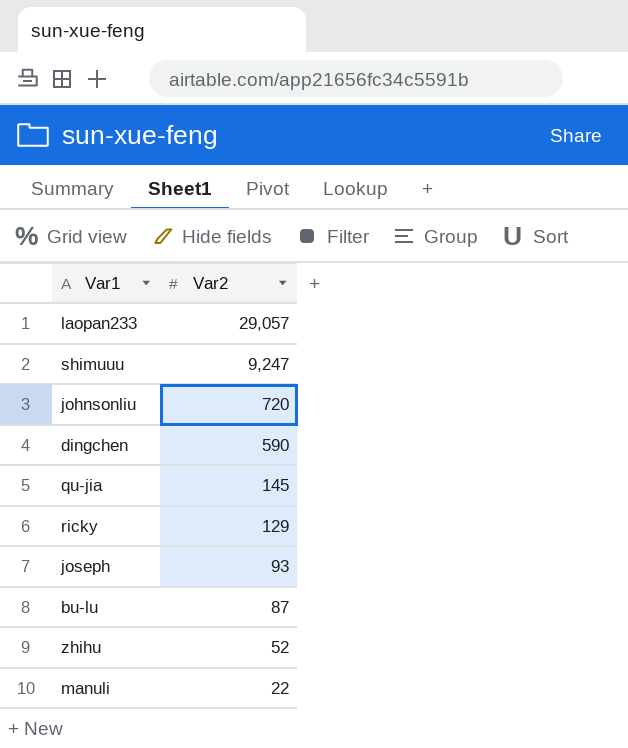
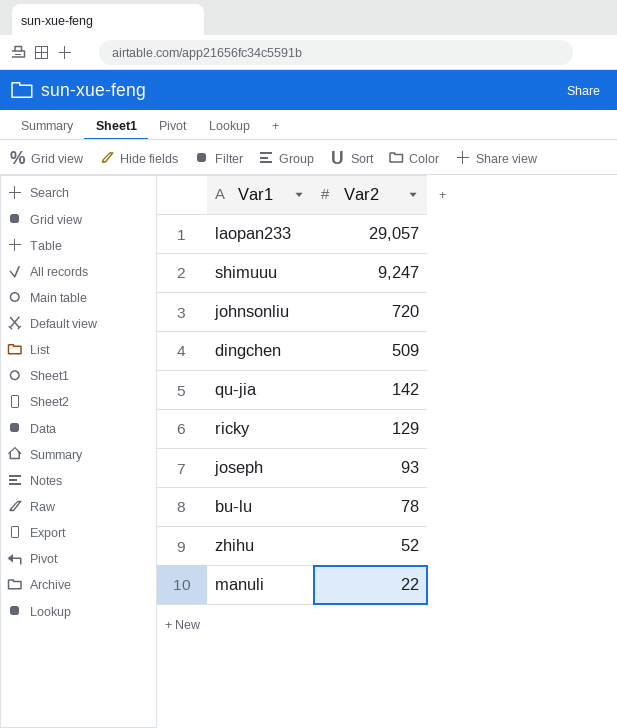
dingchen | Var2: 590 -> 509
qu-jia | Var2: 145 -> 142
bu-lu | Var2: 87 -> 78

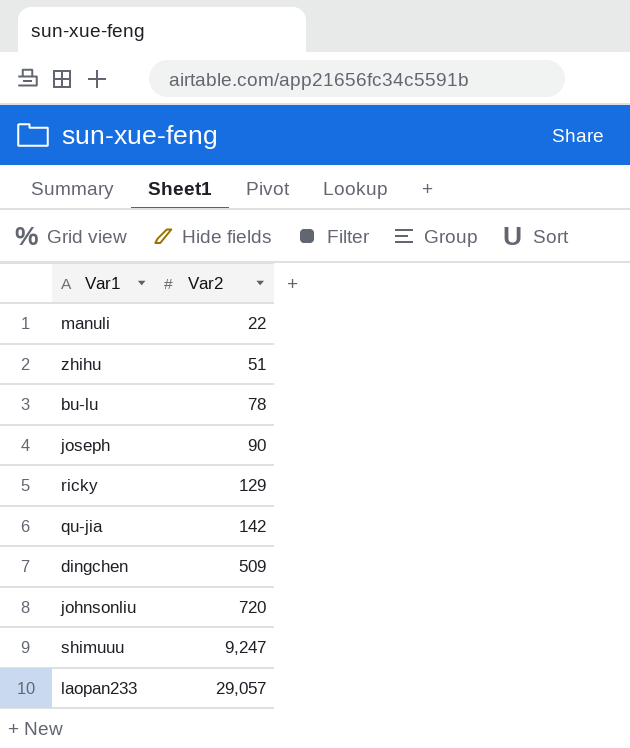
row order: Var2 descending -> Var2 ascending
zhihu | Var2: 52 -> 51
joseph | Var2: 93 -> 90

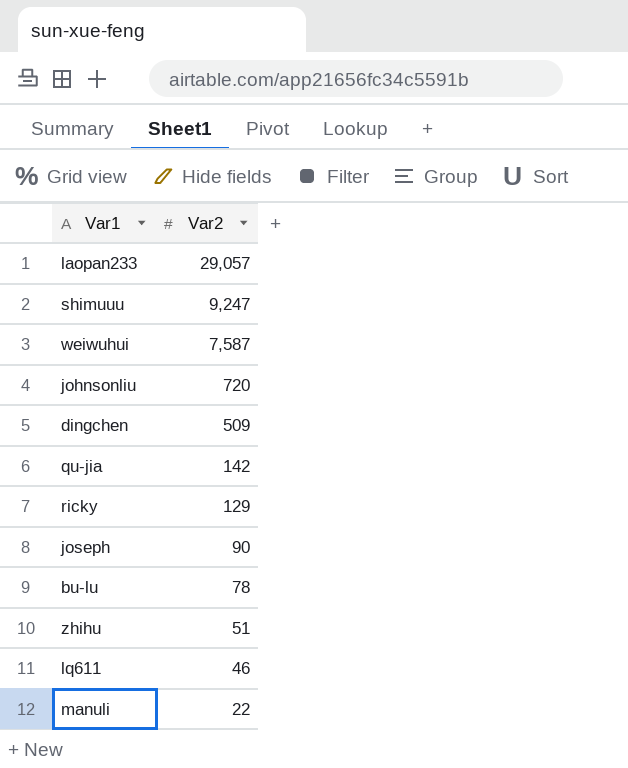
row order: Var2 ascending -> Var2 descending
row weiwuhui: none -> 7,587
row lq611: none -> 46

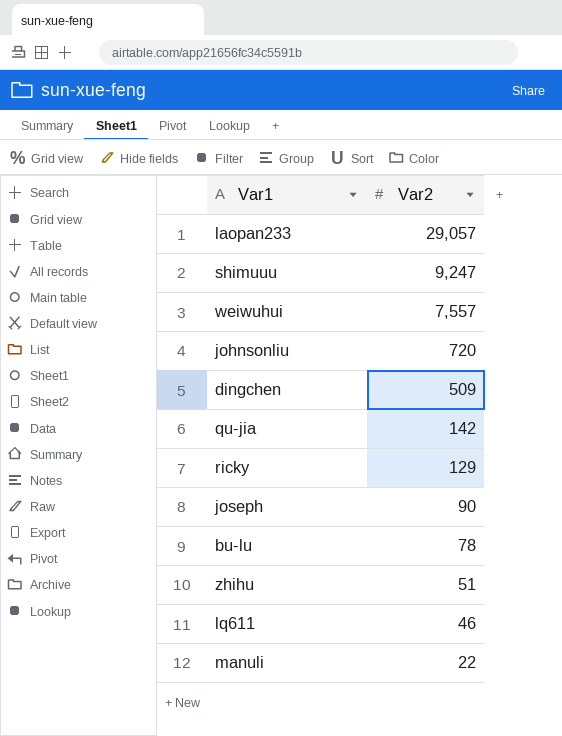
weiwuhui | Var2: 7,587 -> 7,557

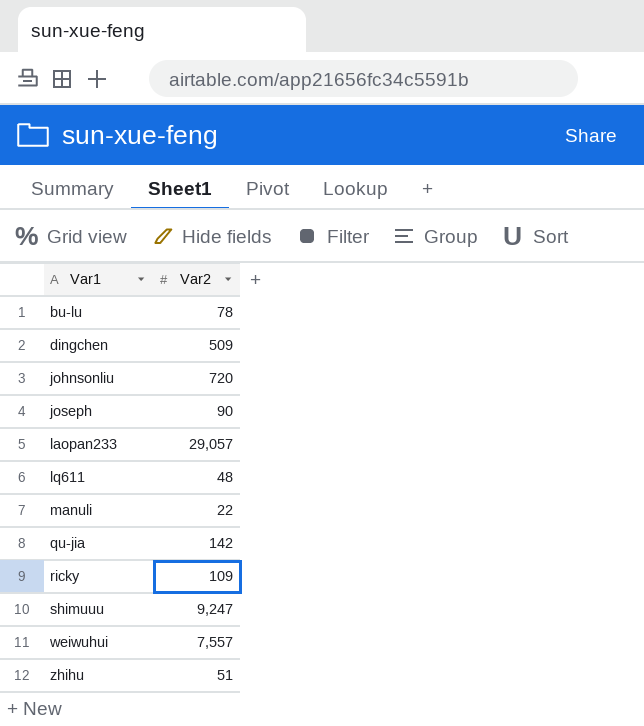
row order: Var2 descending -> Var1 ascending
lq611 | Var2: 46 -> 48
ricky | Var2: 129 -> 109

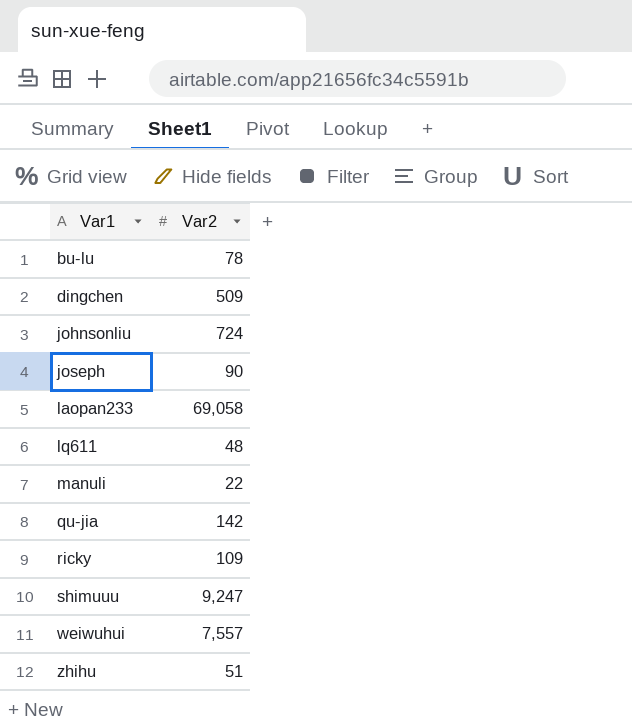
johnsonliu | Var2: 720 -> 724
laopan233 | Var2: 29,057 -> 69,058

